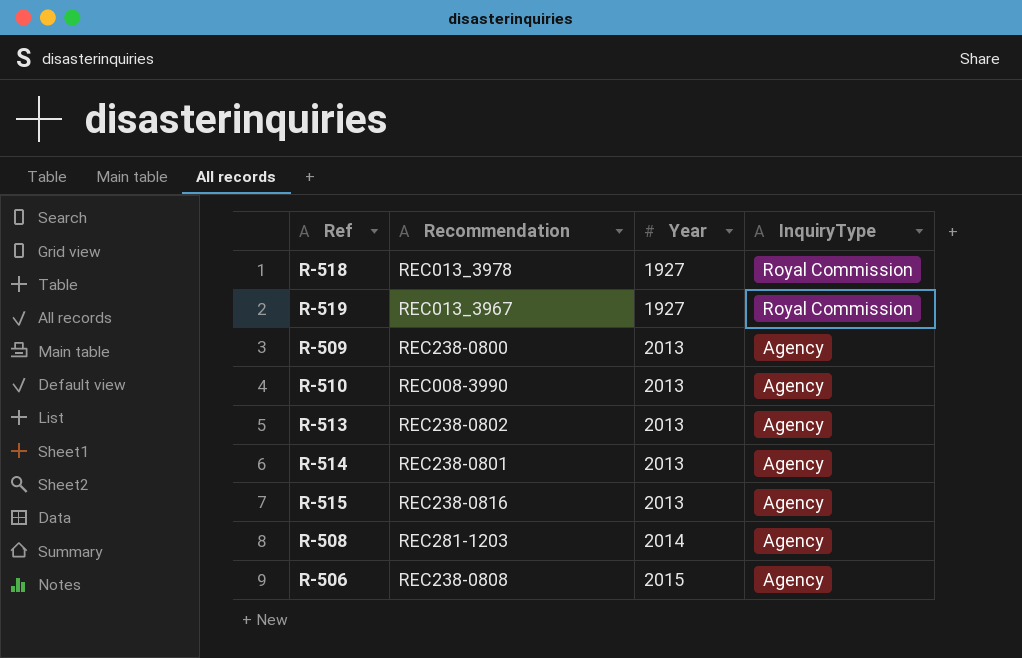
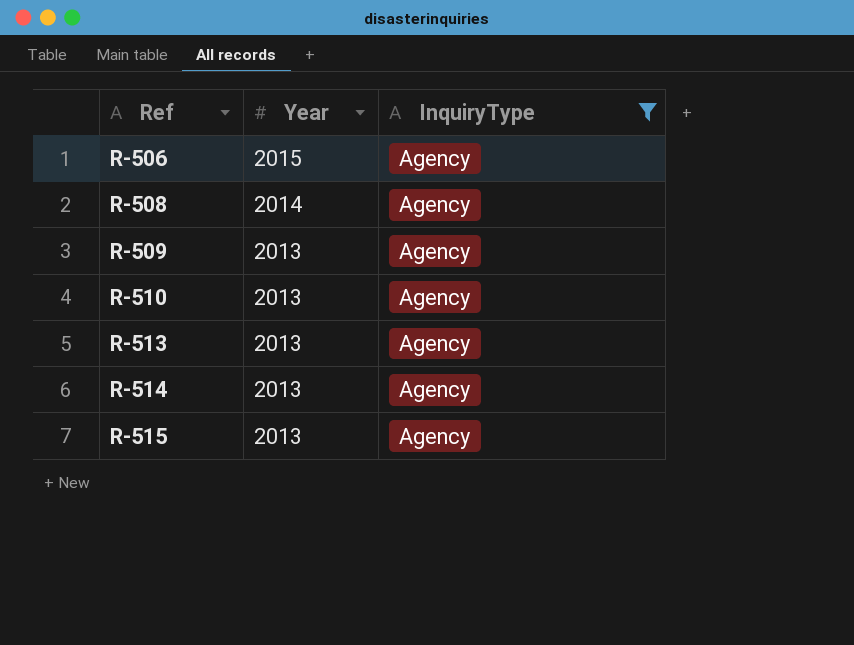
filter: none -> InquiryType = Agency
row order: Year ascending -> Ref ascending
column Recommendation | position: 2 -> none

